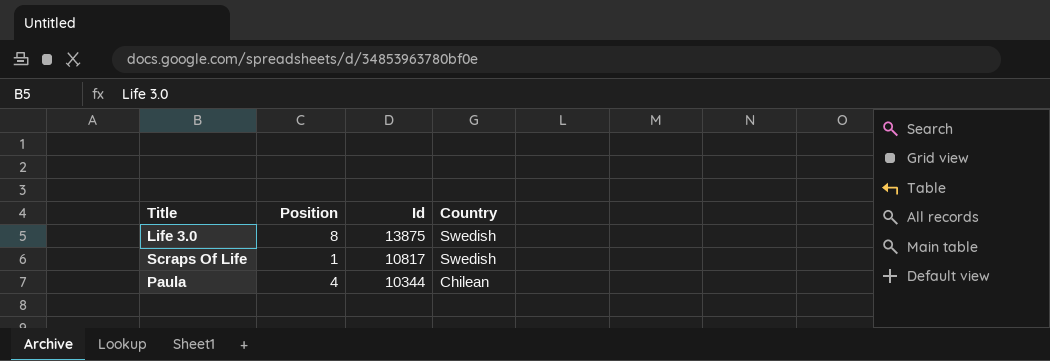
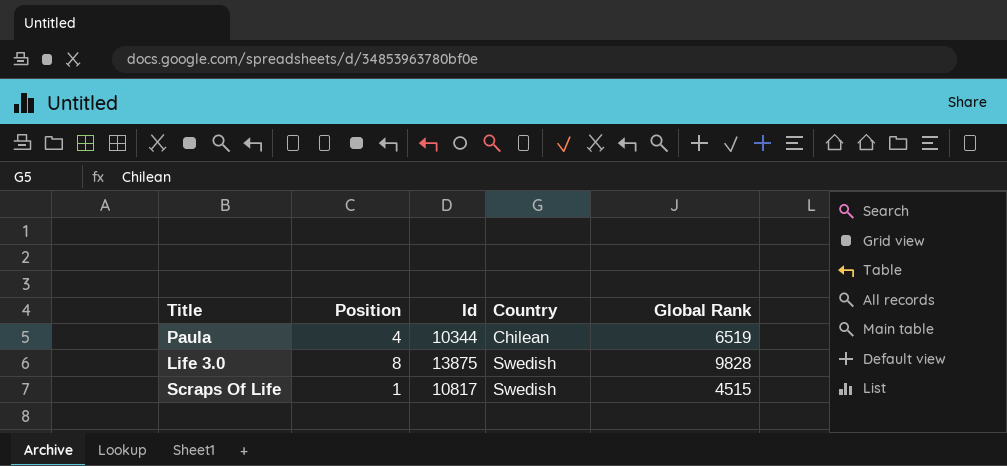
row order: Id descending -> Country ascending
column Global Rank | position: none -> 5

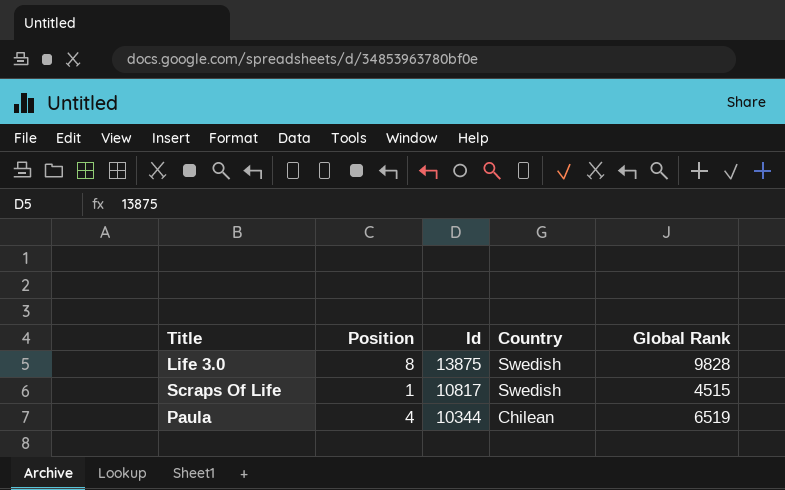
row order: Country ascending -> Id descending

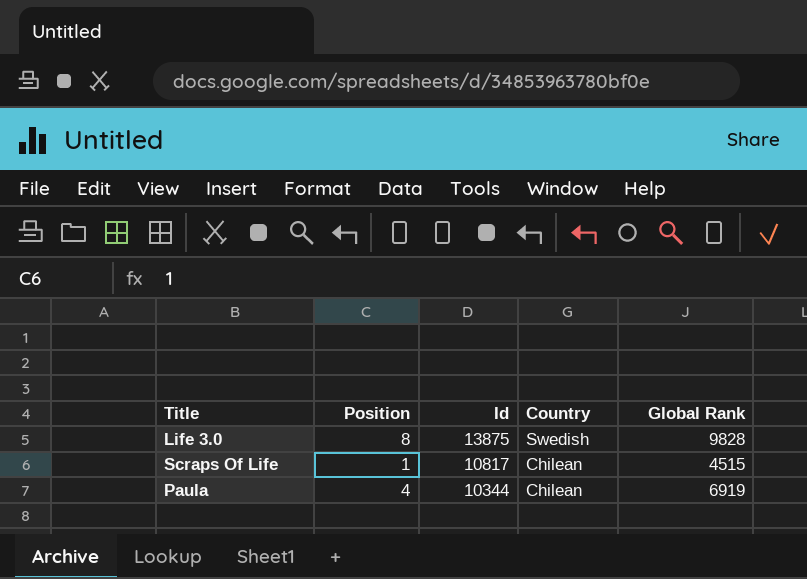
Scraps Of Life | Country: Swedish -> Chilean
Paula | Global Rank: 6519 -> 6919

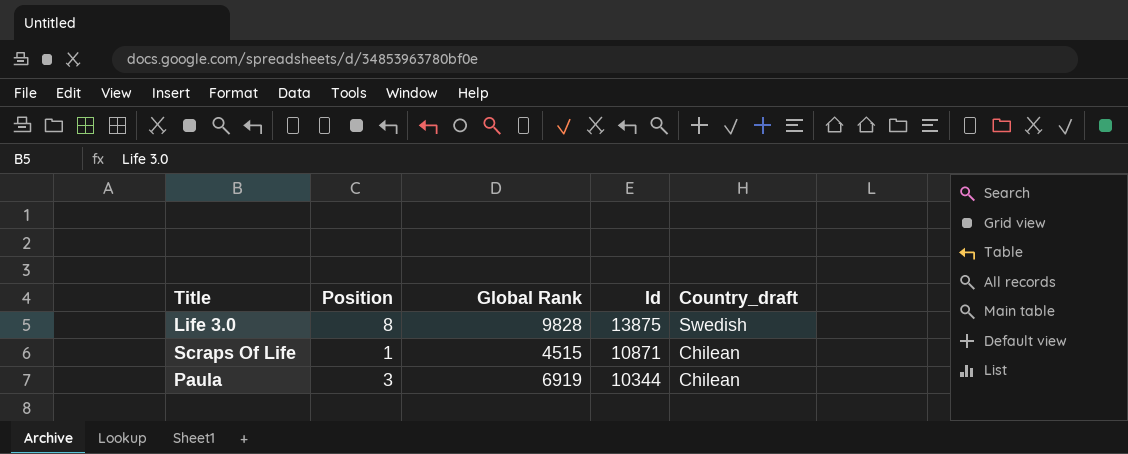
column Global Rank | position: 5 -> 3
column name: Country -> Country_draft
Scraps Of Life | Id: 10817 -> 10871
Paula | Position: 4 -> 3

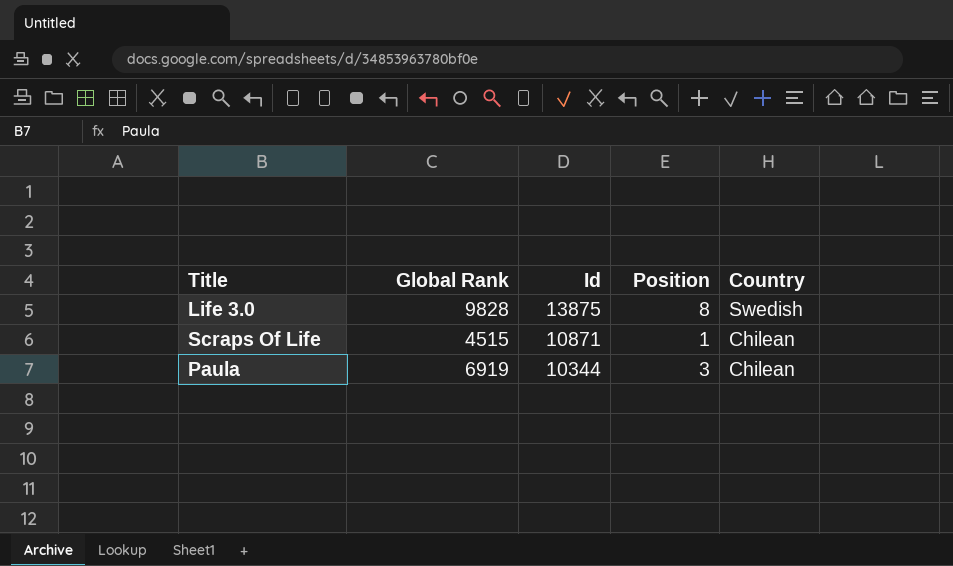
column Position | position: 2 -> 4
column name: Country_draft -> Country

